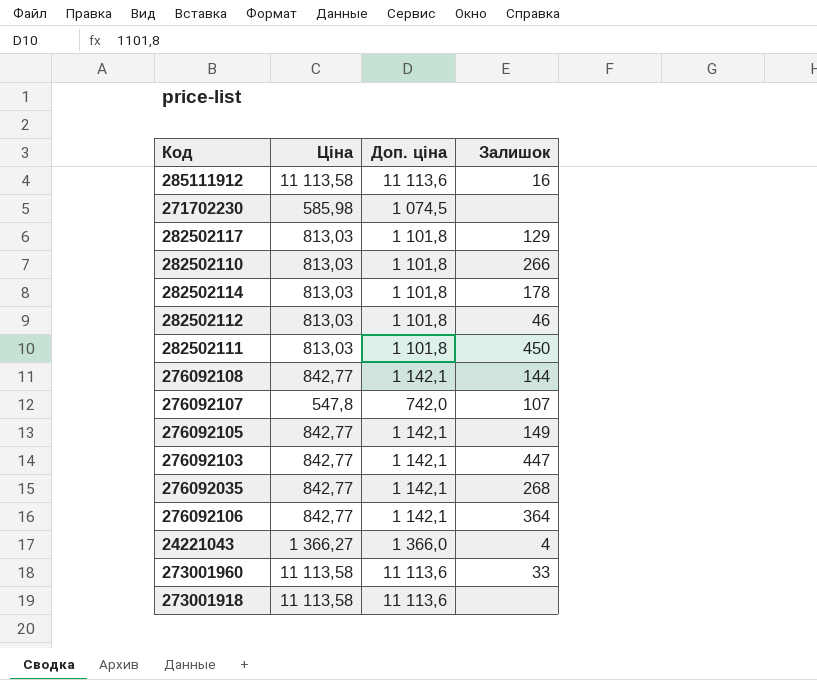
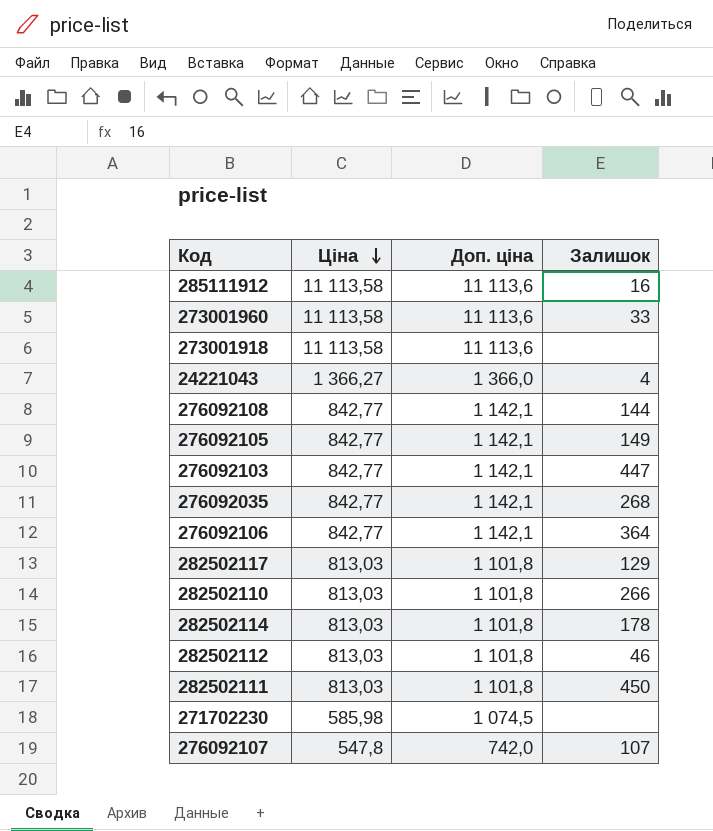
row order: none -> Ціна descending

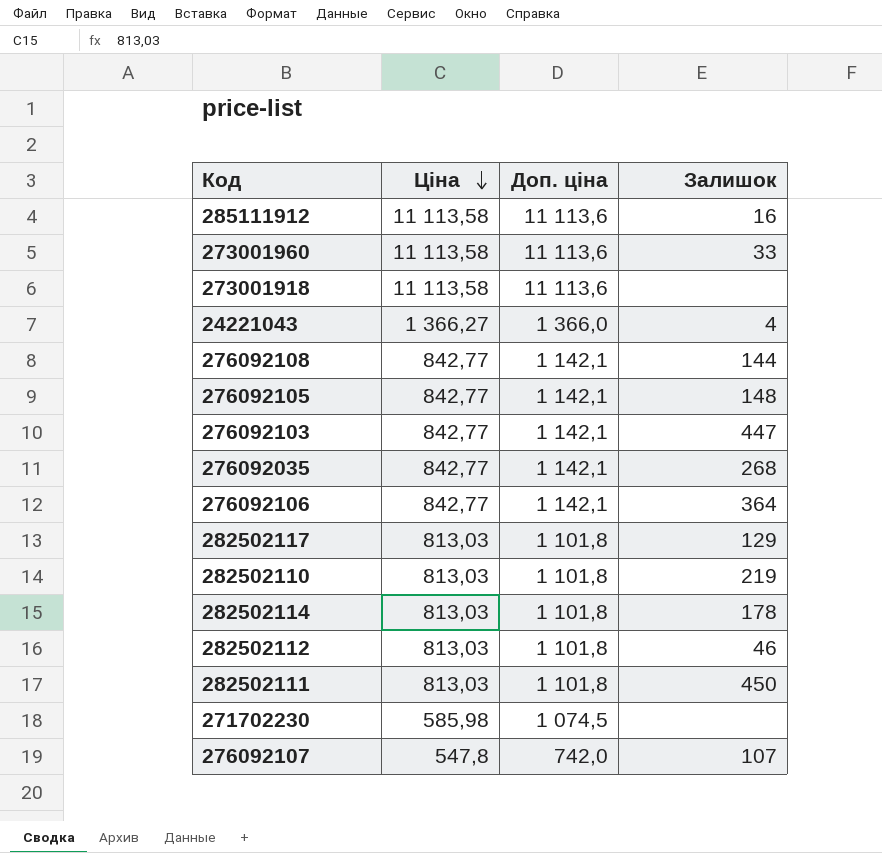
276092105 | Залишок: 149 -> 148
282502110 | Залишок: 266 -> 219

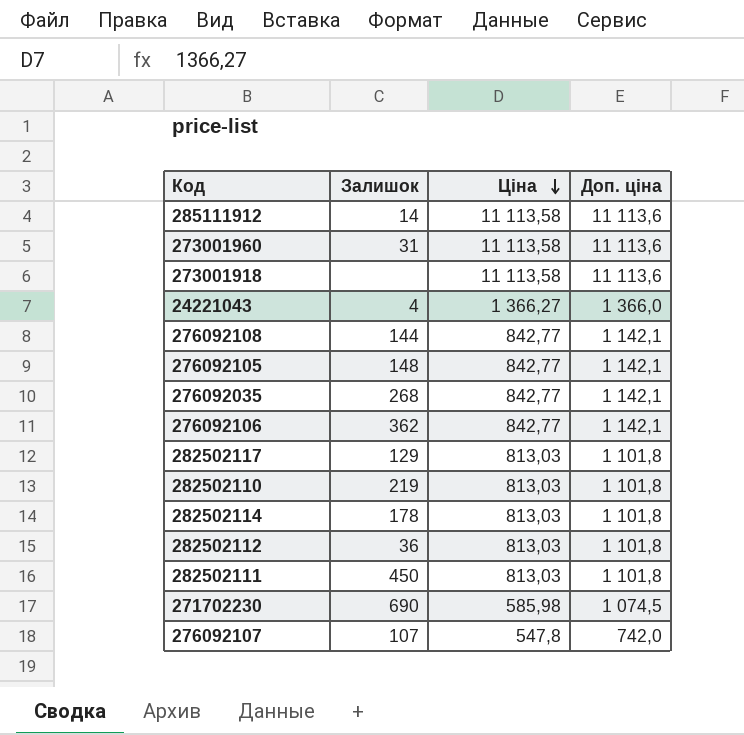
column Залишок | position: 4 -> 2
row 276092103: 842,77 | 1 142,1 | 447 -> none
285111912 | Залишок: 16 -> 14
273001960 | Залишок: 33 -> 31
276092106 | Залишок: 364 -> 362
282502112 | Залишок: 46 -> 36
271702230 | Залишок: none -> 690

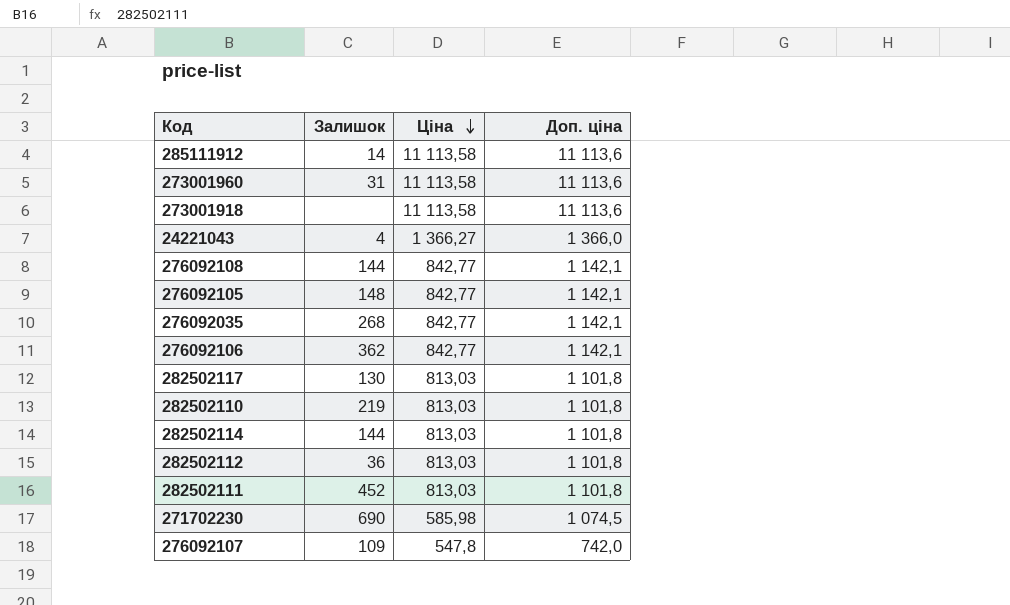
282502117 | Залишок: 129 -> 130
282502114 | Залишок: 178 -> 144
282502111 | Залишок: 450 -> 452
276092107 | Залишок: 107 -> 109

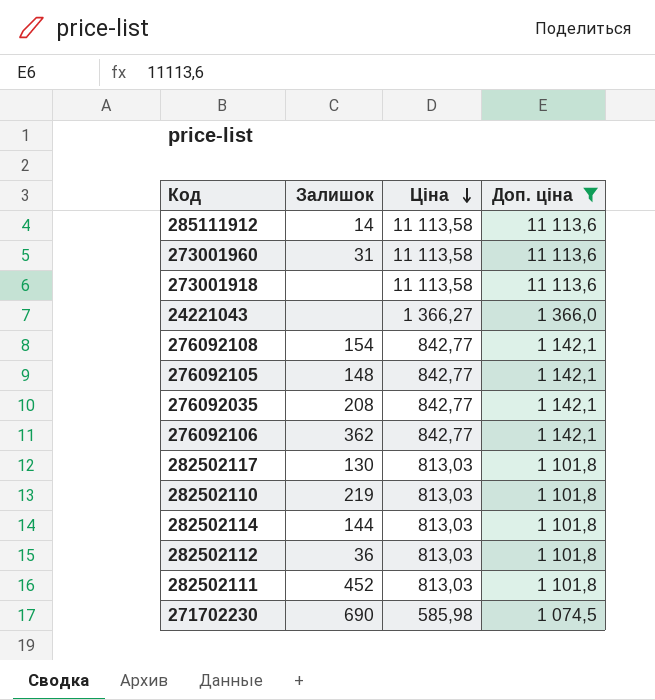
filter: none -> Доп. ціна != 742,0
24221043 | Залишок: 4 -> none
276092108 | Залишок: 144 -> 154
276092035 | Залишок: 268 -> 208

